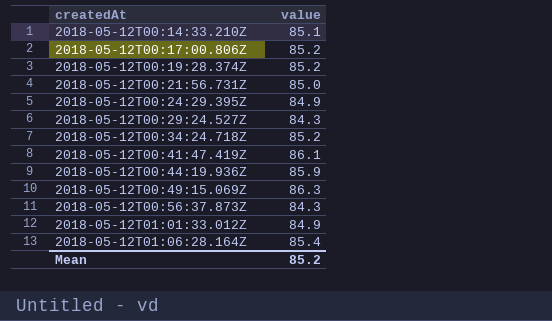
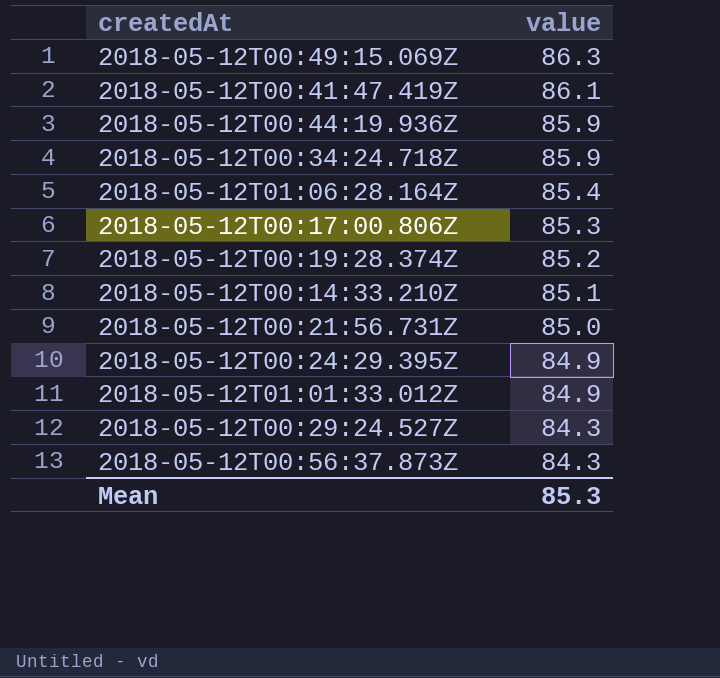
row order: createdAt ascending -> value descending
2018-05-12T00:34:24.718Z | value: 85.2 -> 85.9
2018-05-12T00:17:00.806Z | value: 85.2 -> 85.3
Mean | value: 85.2 -> 85.3

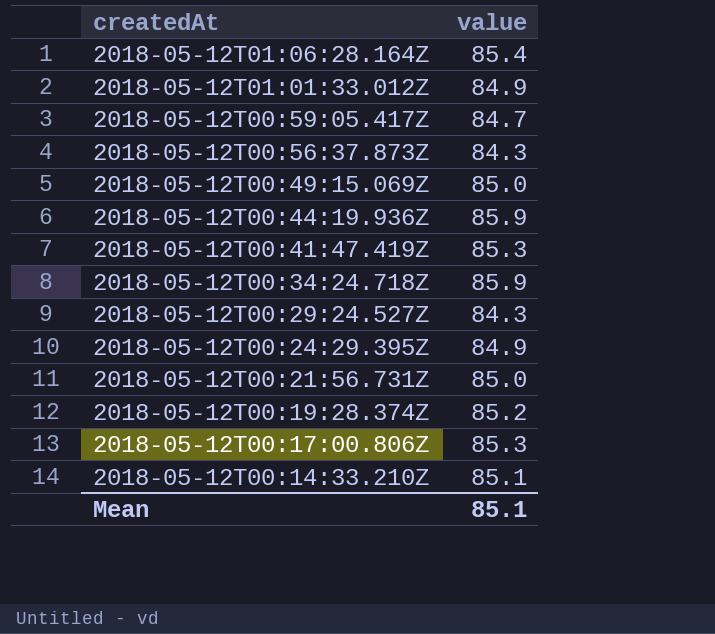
row order: value descending -> createdAt descending
row 2018-05-12T00:59:05.417Z: none -> 84.7
2018-05-12T00:49:15.069Z | value: 86.3 -> 85.0
2018-05-12T00:41:47.419Z | value: 86.1 -> 85.3
Mean | value: 85.3 -> 85.1

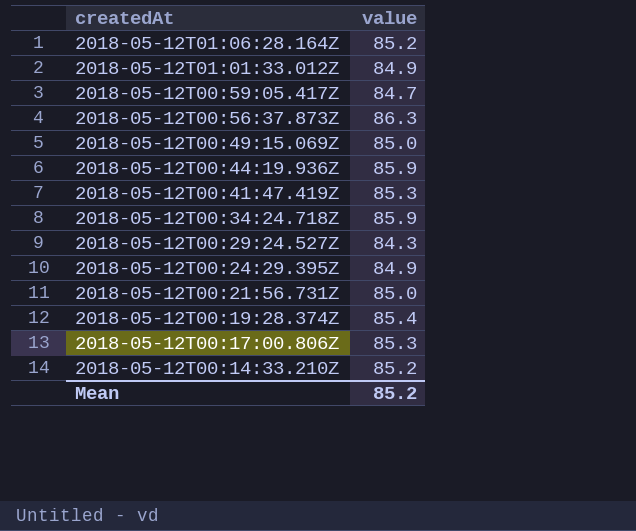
2018-05-12T01:06:28.164Z | value: 85.4 -> 85.2
2018-05-12T00:56:37.873Z | value: 84.3 -> 86.3
2018-05-12T00:19:28.374Z | value: 85.2 -> 85.4
2018-05-12T00:14:33.210Z | value: 85.1 -> 85.2
Mean | value: 85.1 -> 85.2

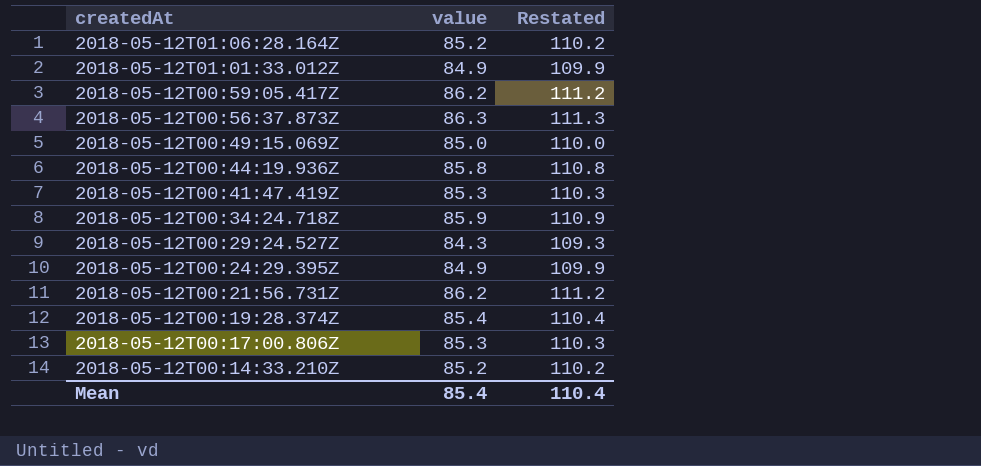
column Restated | formula: none -> [value] + 25
2018-05-12T00:59:05.417Z | value: 84.7 -> 86.2
2018-05-12T00:44:19.936Z | value: 85.9 -> 85.8
2018-05-12T00:21:56.731Z | value: 85.0 -> 86.2
Mean | value: 85.2 -> 85.4

